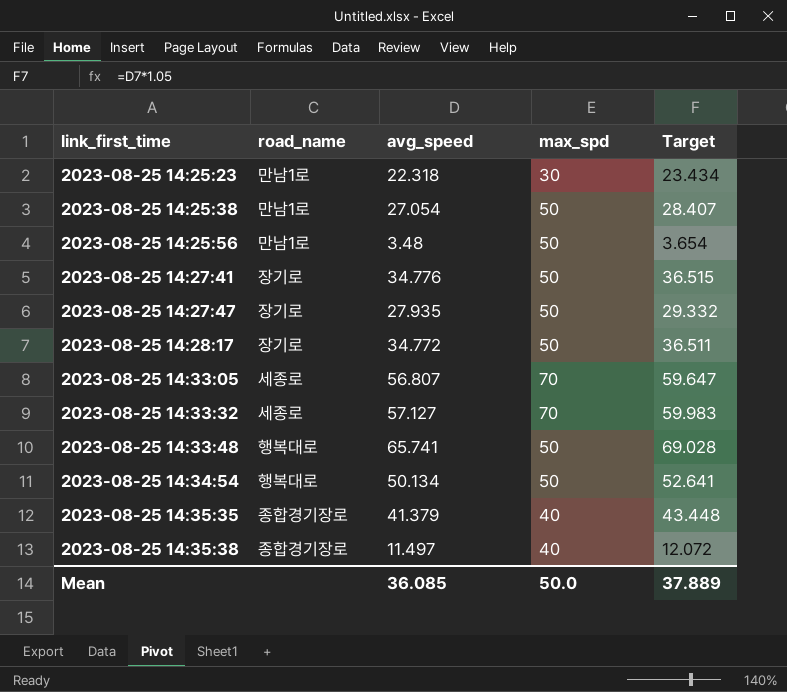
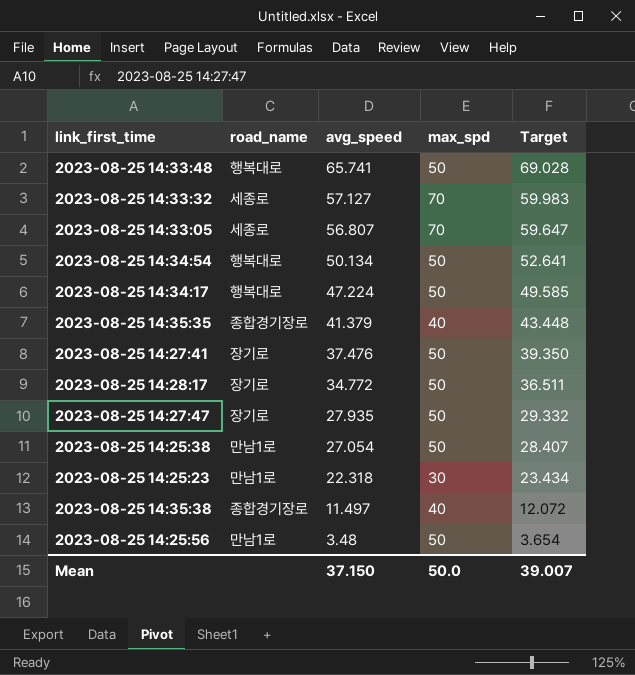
row order: link_first_time ascending -> avg_speed descending
row 2023-08-25 14:34:17: none -> 행복대로 | 47.224 | 50 | 49.585
2023-08-25 14:27:41 | avg_speed: 34.776 -> 37.476
2023-08-25 14:27:41 | Target: 36.515 -> 39.350
Mean | avg_speed: 36.085 -> 37.150
Mean | Target: 37.889 -> 39.007

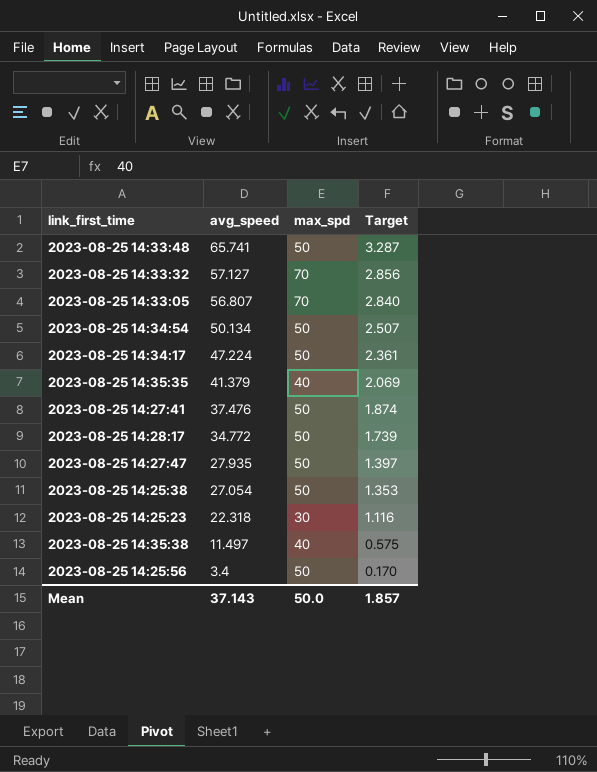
column road_name | position: 2 -> none
column Target | formula: [avg_speed] * 1.05 -> [avg_speed] * 0.05
2023-08-25 14:25:56 | avg_speed: 3.48 -> 3.4
Mean | avg_speed: 37.150 -> 37.143
Mean | Target: 39.007 -> 1.857

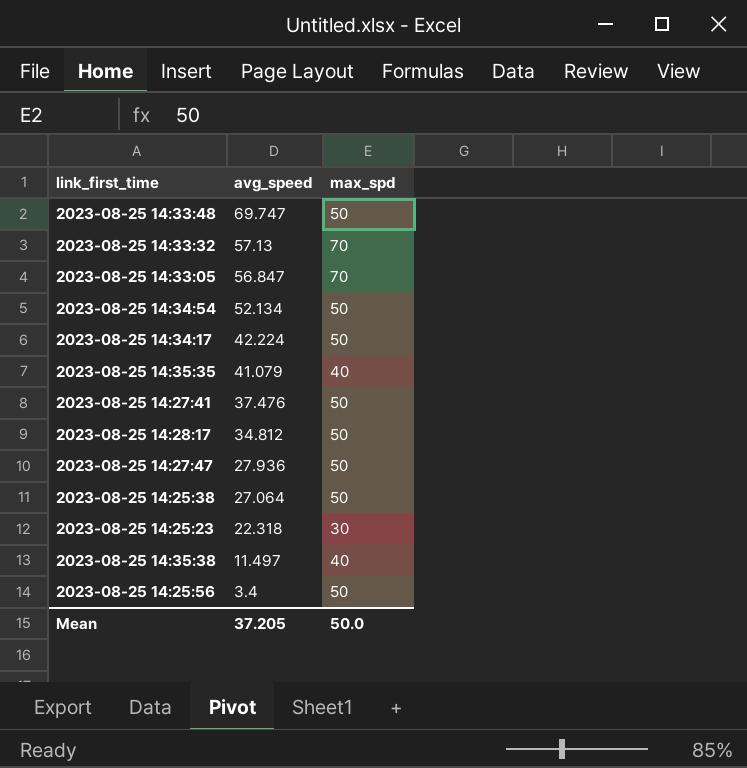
column Target | formula: [avg_speed] * 0.05 -> none
2023-08-25 14:33:48 | avg_speed: 65.741 -> 69.747
2023-08-25 14:33:32 | avg_speed: 57.127 -> 57.13
2023-08-25 14:33:05 | avg_speed: 56.807 -> 56.847
2023-08-25 14:34:54 | avg_speed: 50.134 -> 52.134
2023-08-25 14:34:17 | avg_speed: 47.224 -> 42.224
2023-08-25 14:35:35 | avg_speed: 41.379 -> 41.079
2023-08-25 14:28:17 | avg_speed: 34.772 -> 34.812
2023-08-25 14:27:47 | avg_speed: 27.935 -> 27.936
2023-08-25 14:25:38 | avg_speed: 27.054 -> 27.064
Mean | avg_speed: 37.143 -> 37.205

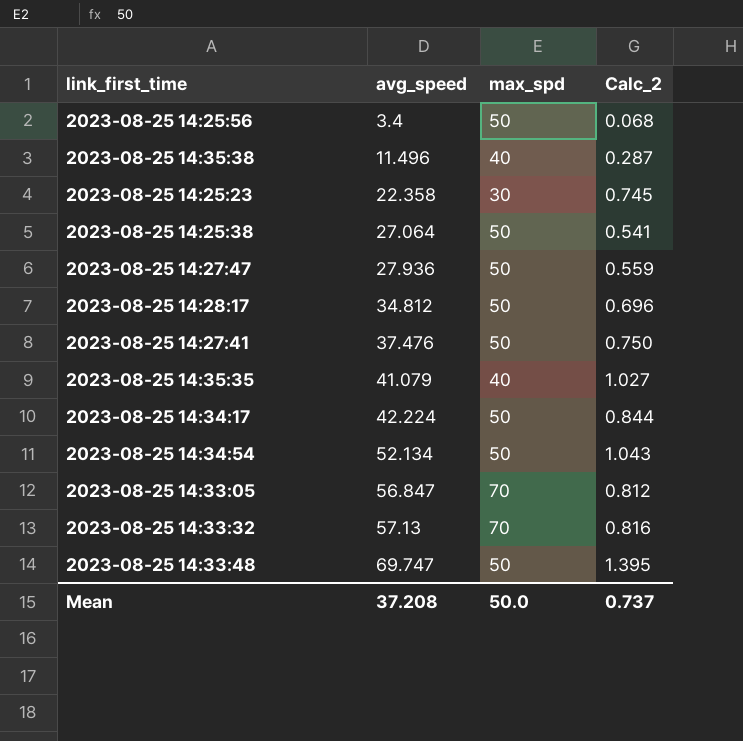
row order: avg_speed descending -> avg_speed ascending
column Calc_2 | formula: none -> [avg_speed] / [max_spd]
2023-08-25 14:35:38 | avg_speed: 11.497 -> 11.496
2023-08-25 14:25:23 | avg_speed: 22.318 -> 22.358
Mean | avg_speed: 37.205 -> 37.208

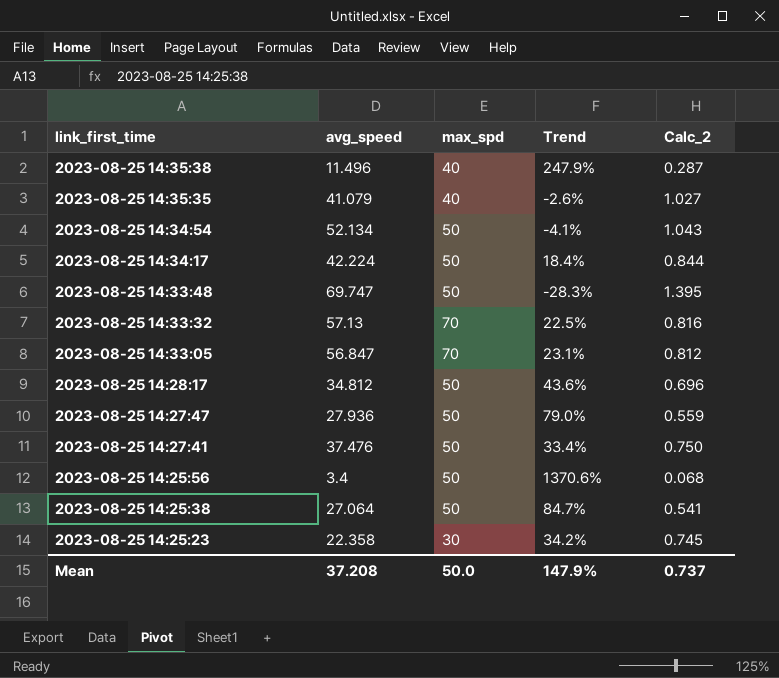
row order: avg_speed ascending -> link_first_time descending
column Trend | formula: none -> ([max_spd] - [avg_speed]) / [avg_speed]

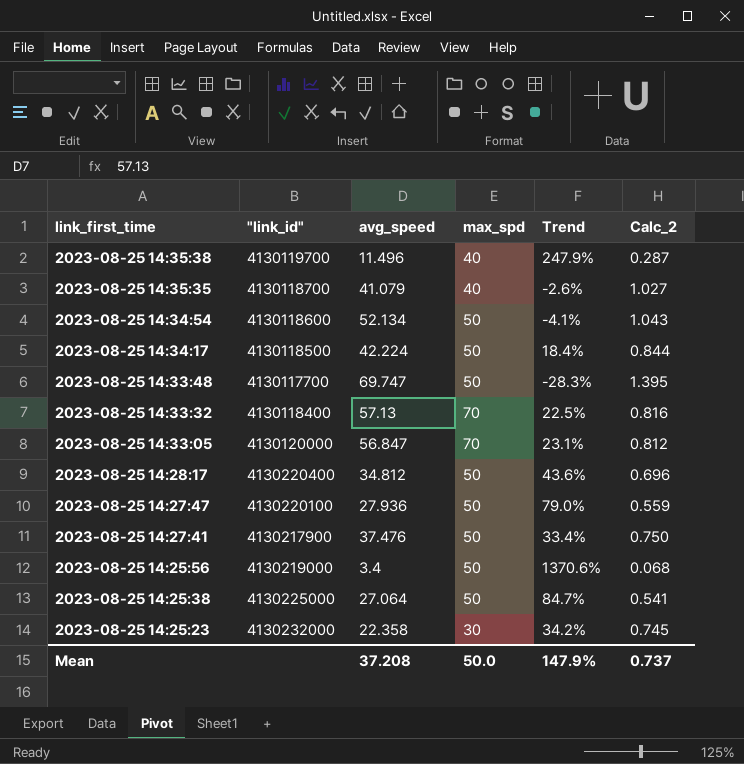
column "link_id" | position: none -> 2

